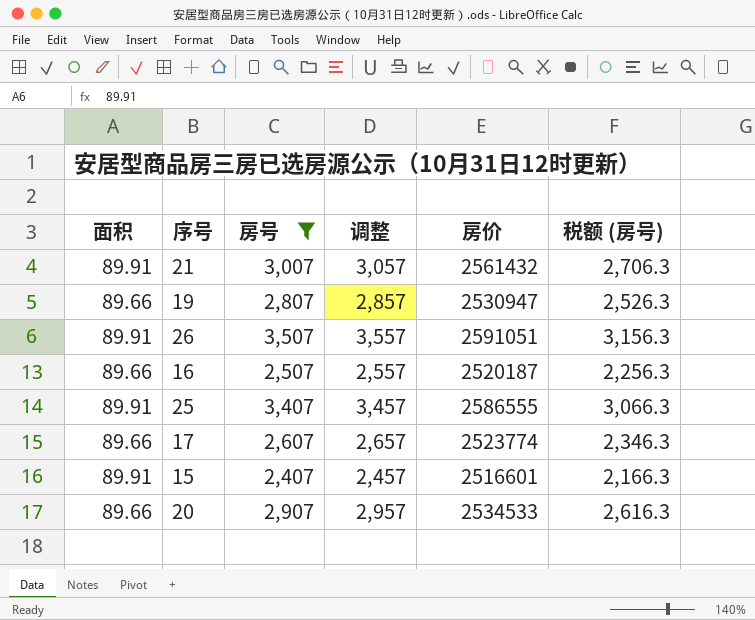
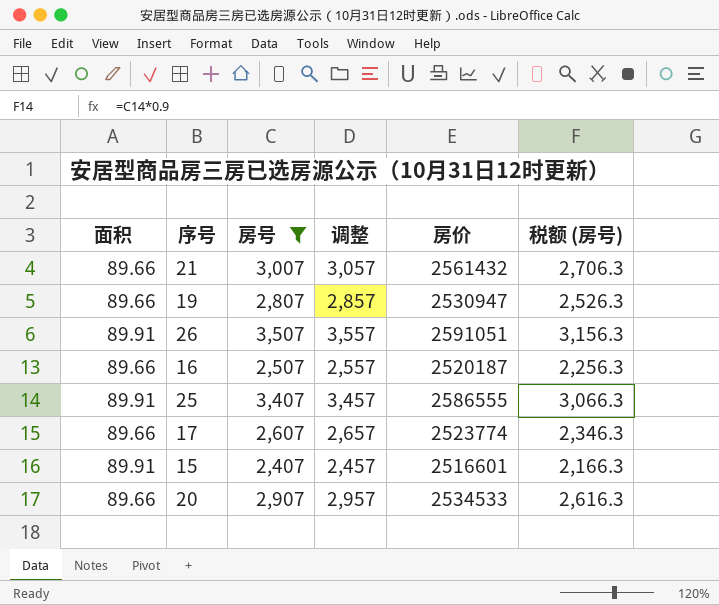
21 | 面积: 89.91 -> 89.66

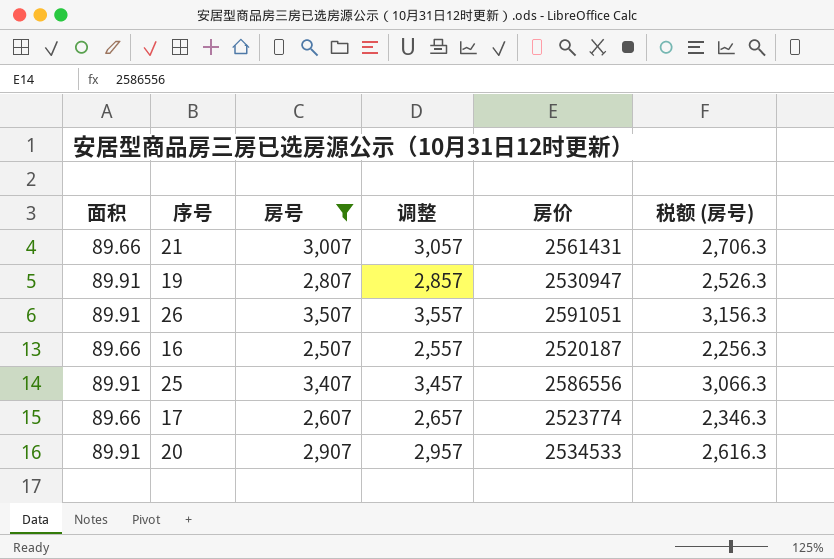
row 15: 89.91 | 2,407 | 2,457 | 2516601 | 2,166.3 -> none
21 | 房价: 2561432 -> 2561431
19 | 面积: 89.66 -> 89.91
25 | 房价: 2586555 -> 2586556
20 | 面积: 89.66 -> 89.91

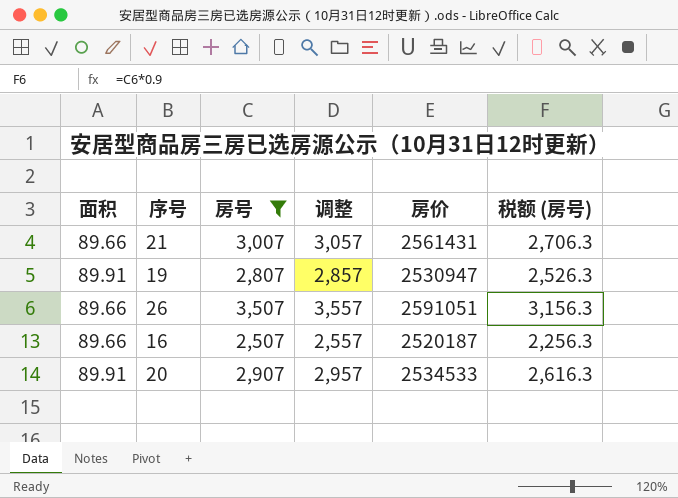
row 25: 89.91 | 3,407 | 3,457 | 2586556 | 3,066.3 -> none
row 17: 89.66 | 2,607 | 2,657 | 2523774 | 2,346.3 -> none
26 | 面积: 89.91 -> 89.66

